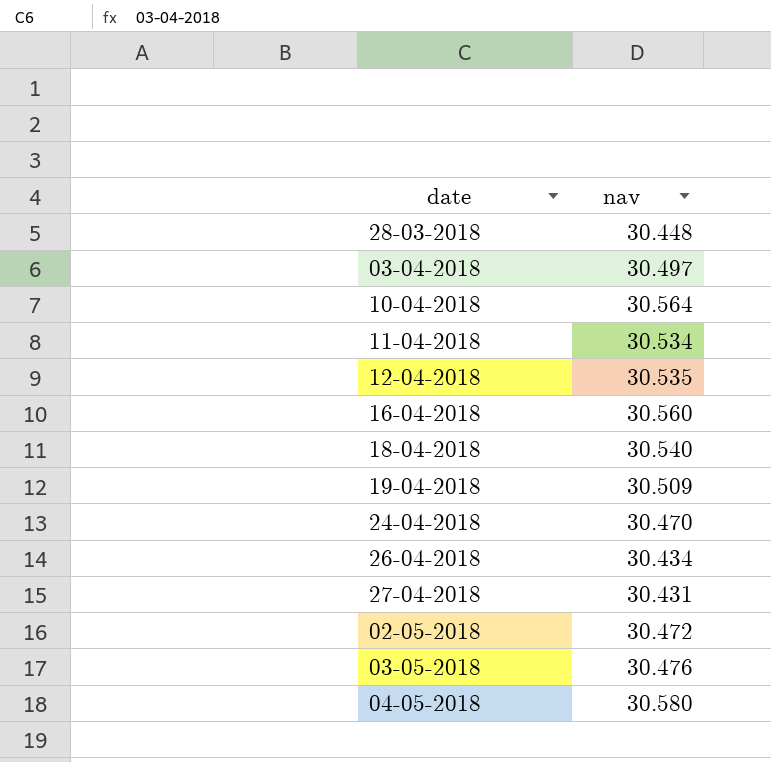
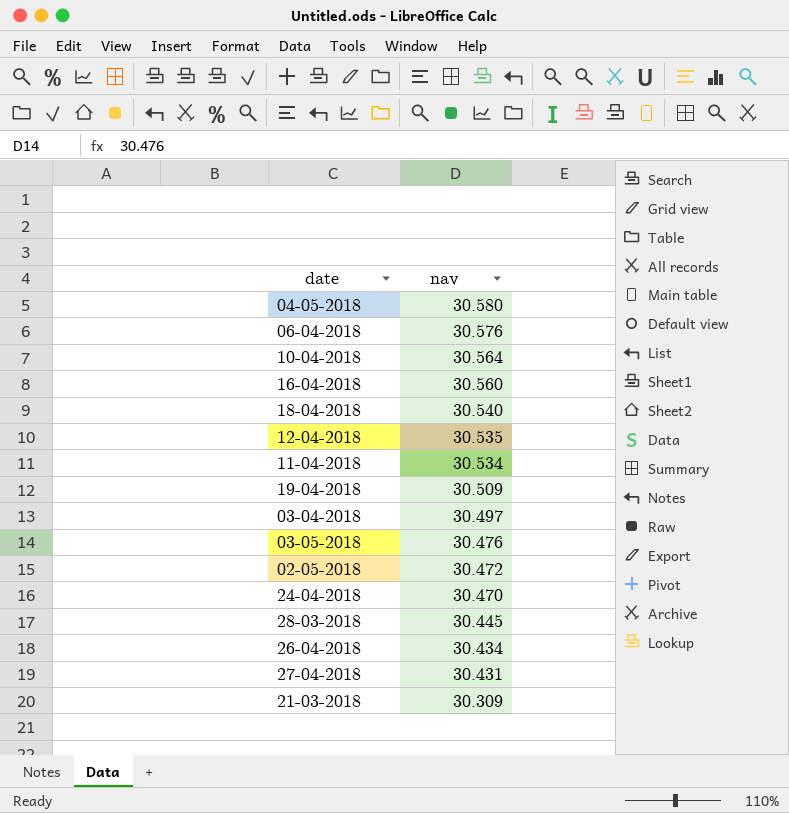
row order: date ascending -> nav descending
row 06-04-2018: none -> 30.576
28-03-2018 | nav: 30.448 -> 30.445
row 21-03-2018: none -> 30.309

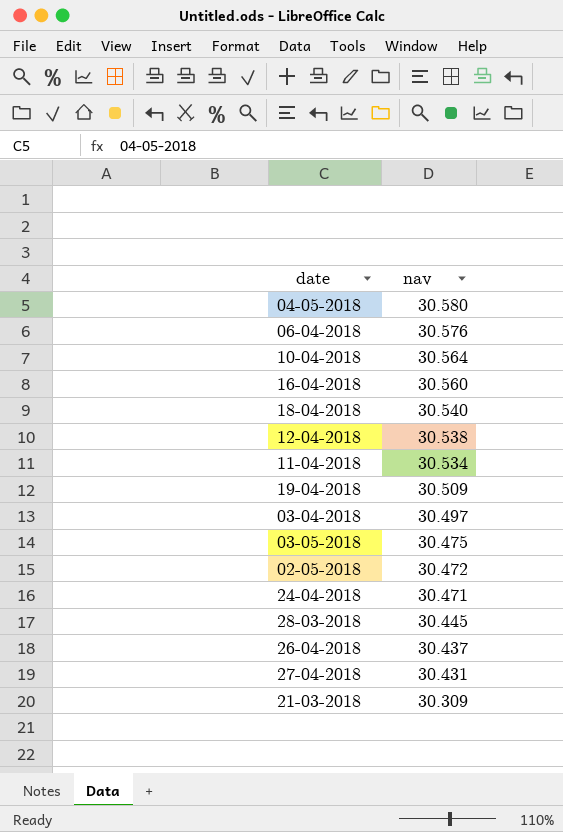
12-04-2018 | nav: 30.535 -> 30.538
03-05-2018 | nav: 30.476 -> 30.475
24-04-2018 | nav: 30.470 -> 30.471
26-04-2018 | nav: 30.434 -> 30.437

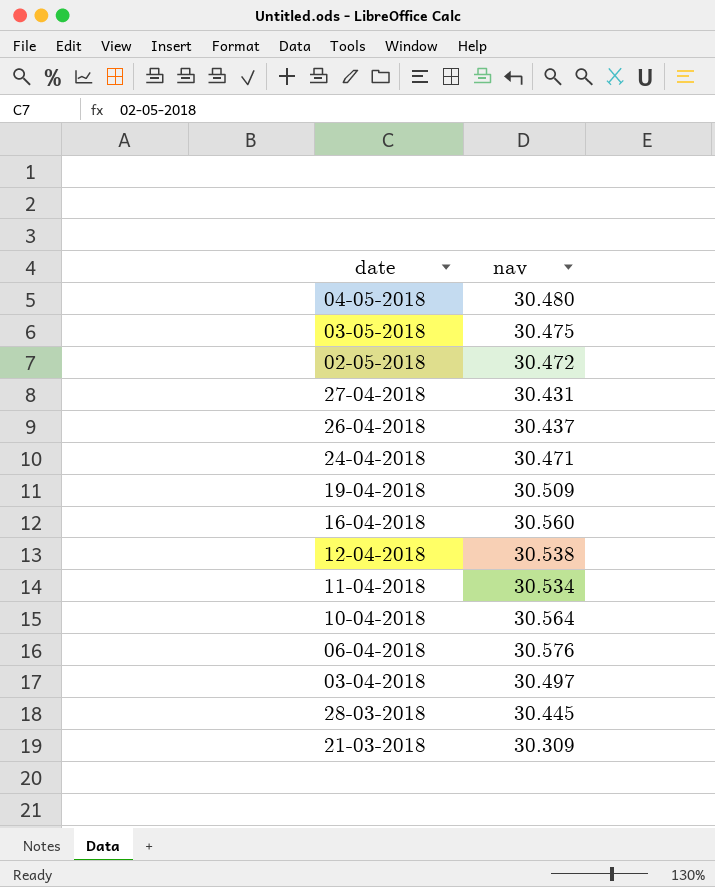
row order: nav descending -> date descending
row 18-04-2018: 30.540 -> none
04-05-2018 | nav: 30.580 -> 30.480

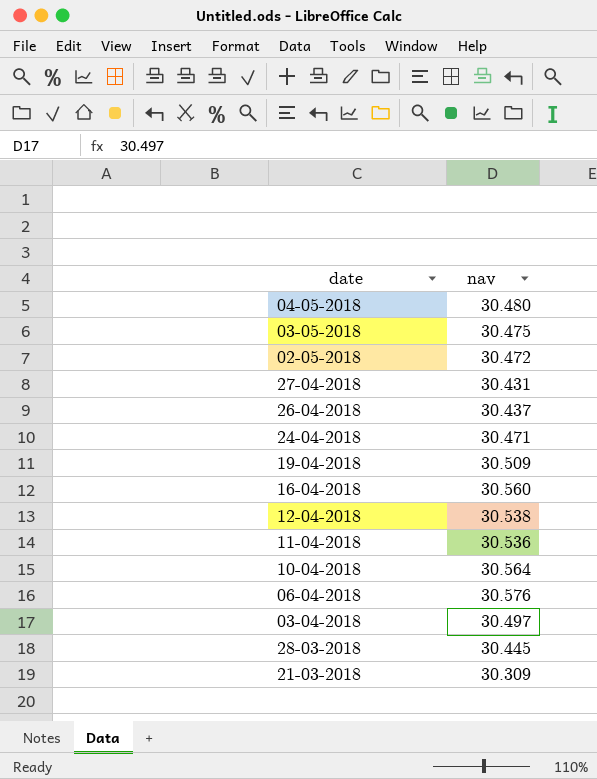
11-04-2018 | nav: 30.534 -> 30.536

